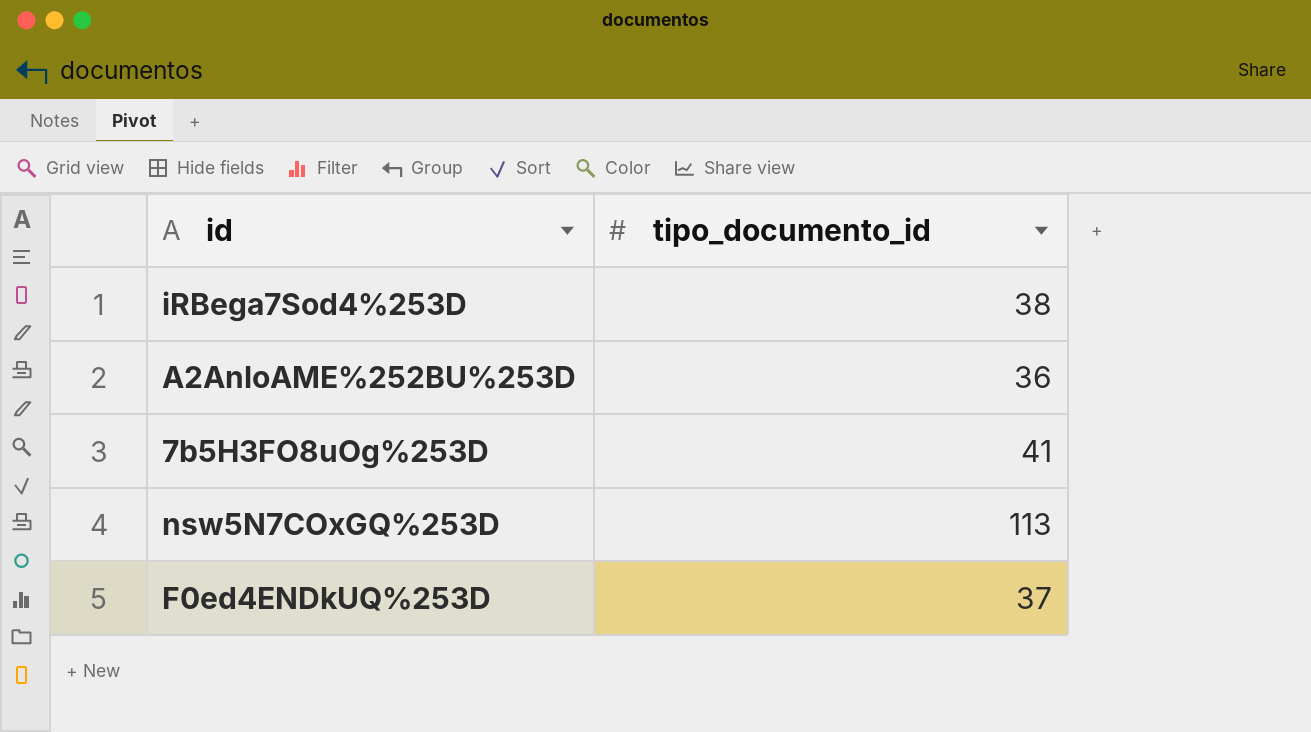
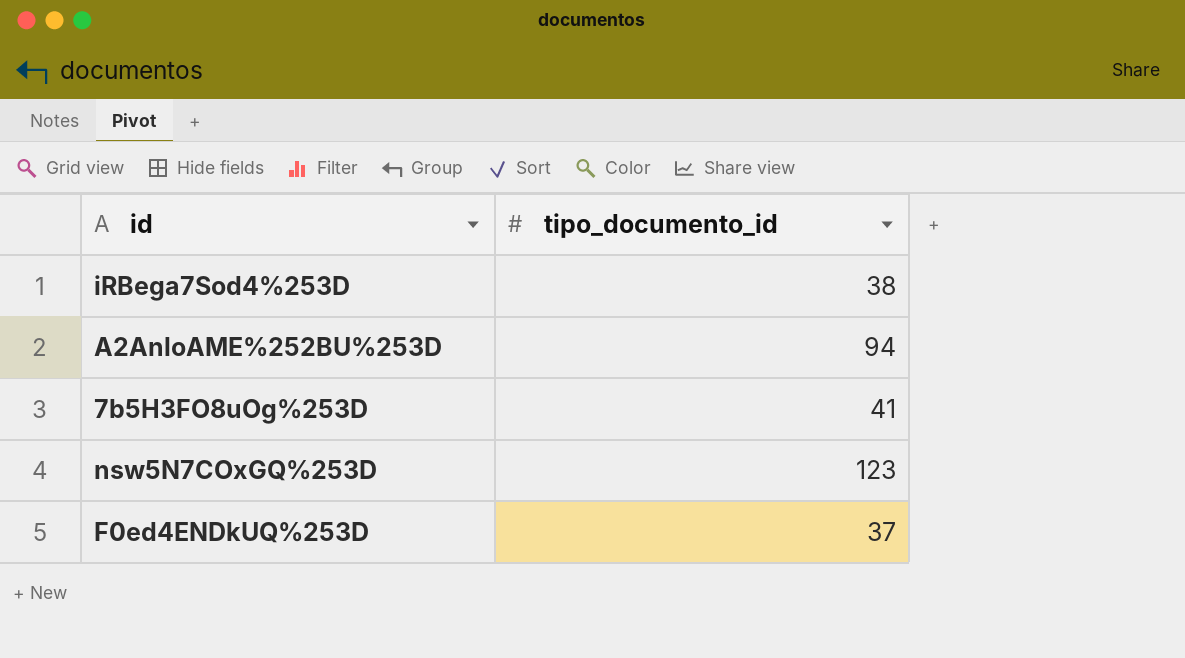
A2AnloAME%252BU%253D | tipo_documento_id: 36 -> 94
nsw5N7COxGQ%253D | tipo_documento_id: 113 -> 123

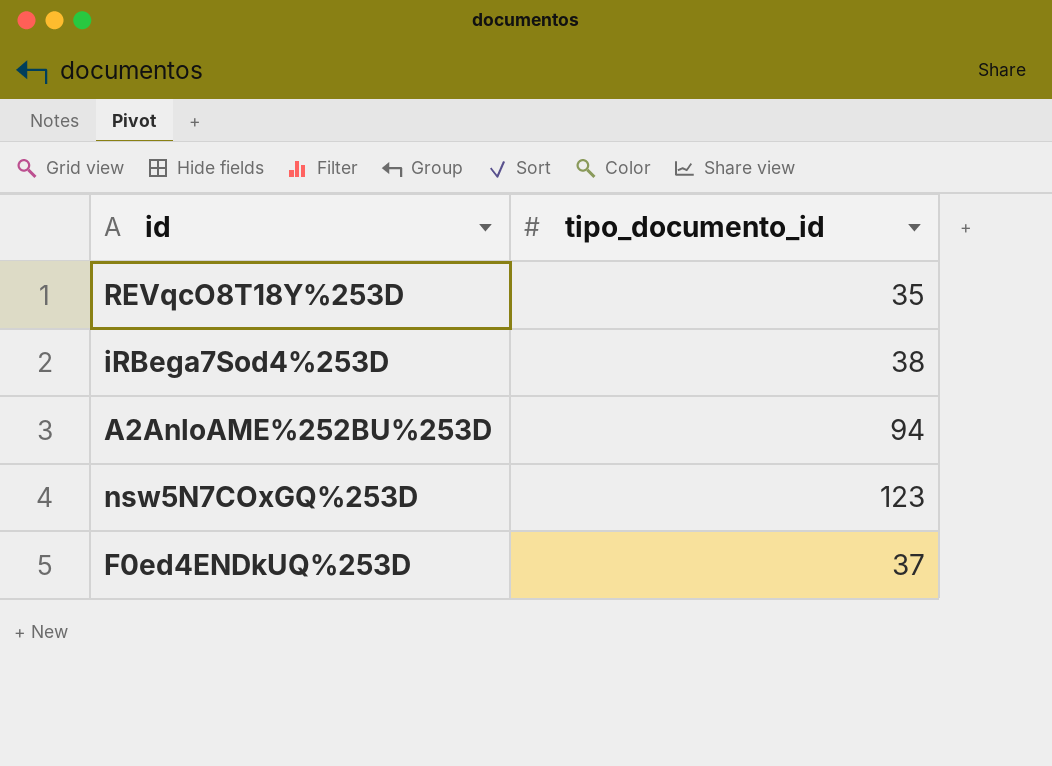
row 7b5H3FO8uOg%253D: 41 -> none
row REVqcO8T18Y%253D: none -> 35

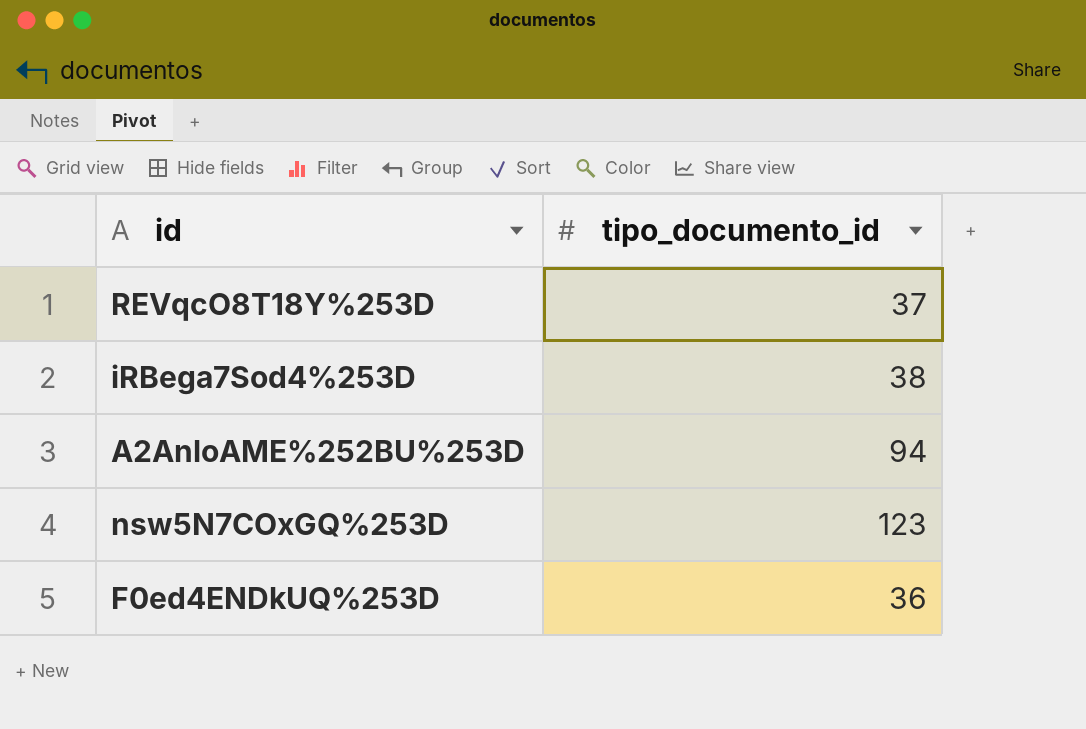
REVqcO8T18Y%253D | tipo_documento_id: 35 -> 37
F0ed4ENDkUQ%253D | tipo_documento_id: 37 -> 36

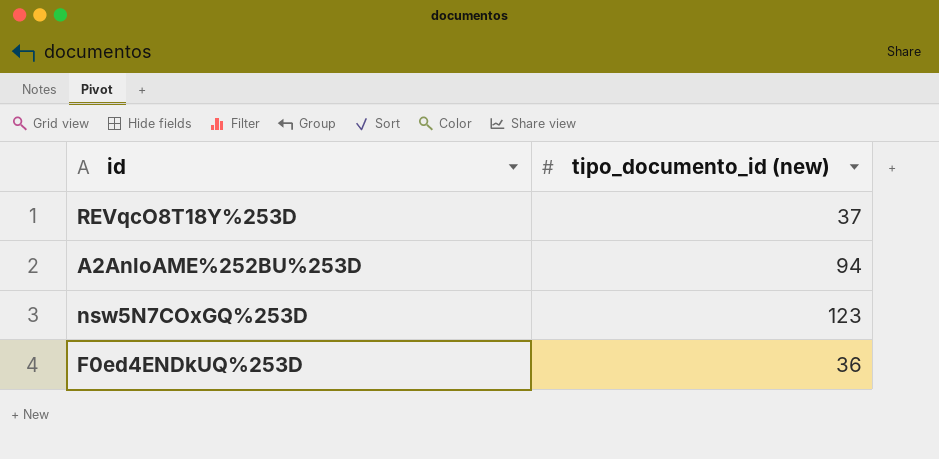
column name: tipo_documento_id -> tipo_documento_id (new)
row iRBega7Sod4%253D: 38 -> none

